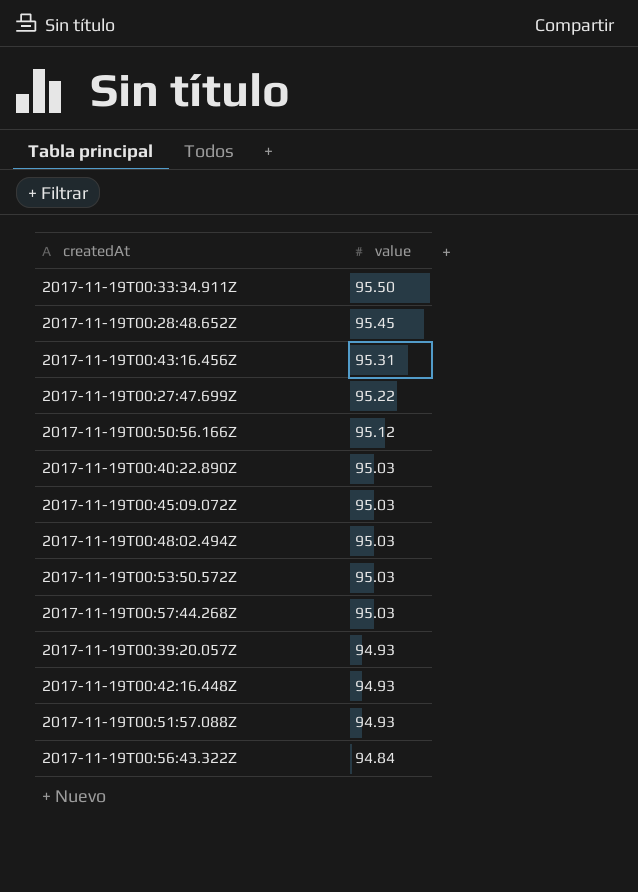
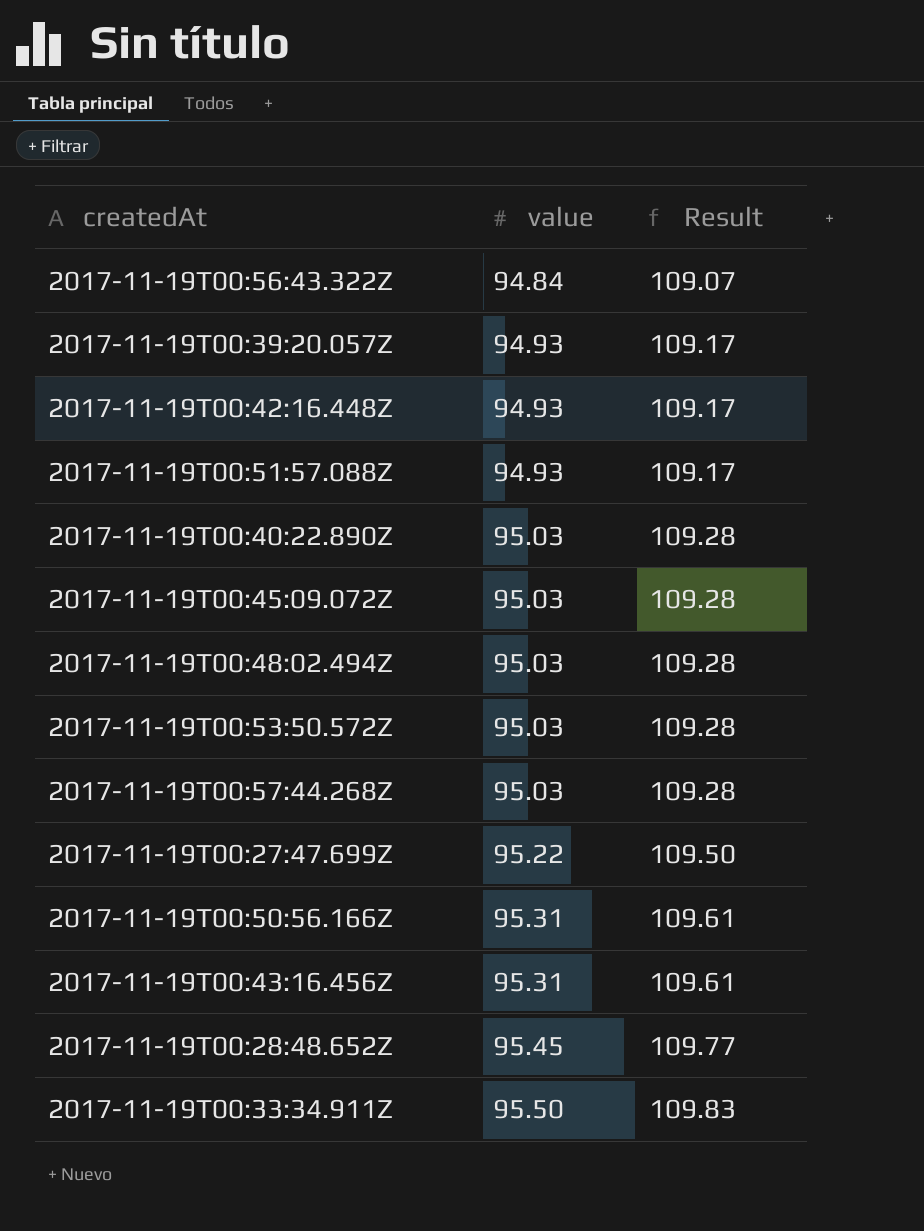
row order: value descending -> value ascending
column Result | formula: none -> [value] * 1.15
2017-11-19T00:50:56.166Z | value: 95.12 -> 95.31

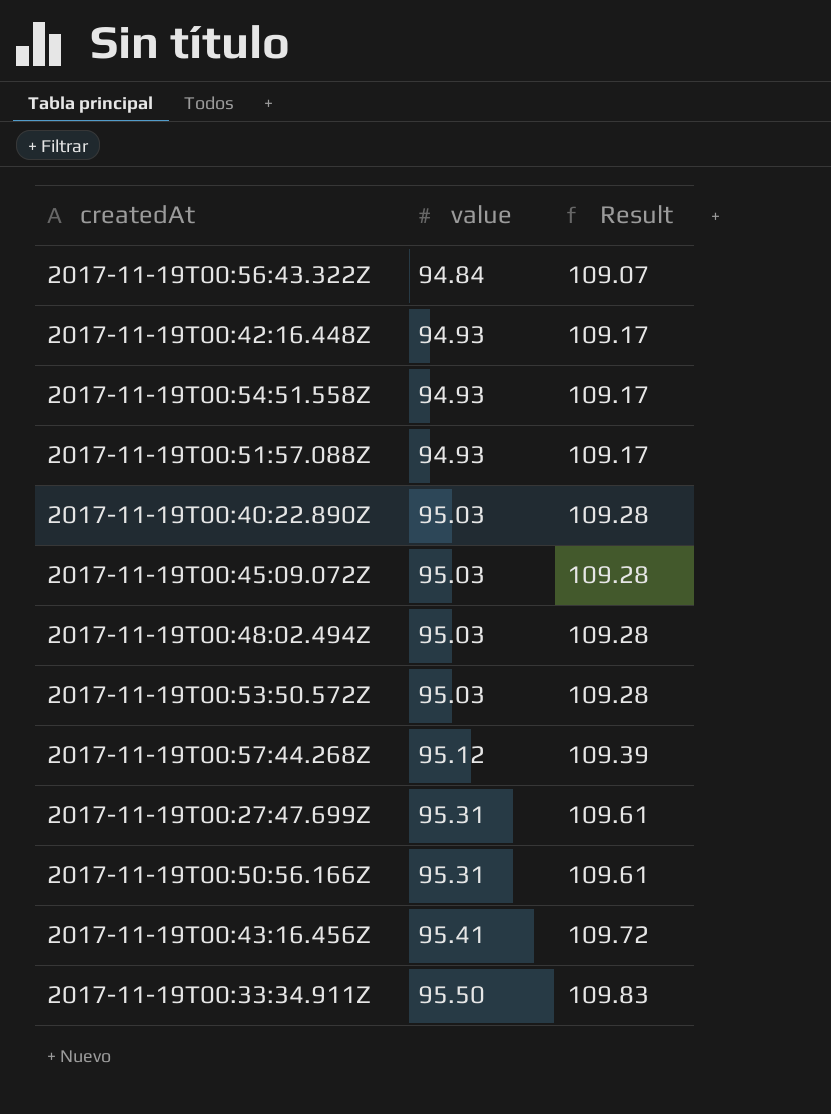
row 2017-11-19T00:39:20.057Z: 94.93 | 109.17 -> none
row 2017-11-19T00:28:48.652Z: 95.45 | 109.77 -> none
row 2017-11-19T00:54:51.558Z: none -> 94.93 | 109.17
2017-11-19T00:57:44.268Z | value: 95.03 -> 95.12
2017-11-19T00:57:44.268Z | Result: 109.28 -> 109.39
2017-11-19T00:27:47.699Z | value: 95.22 -> 95.31
2017-11-19T00:27:47.699Z | Result: 109.50 -> 109.61
2017-11-19T00:43:16.456Z | value: 95.31 -> 95.41
2017-11-19T00:43:16.456Z | Result: 109.61 -> 109.72

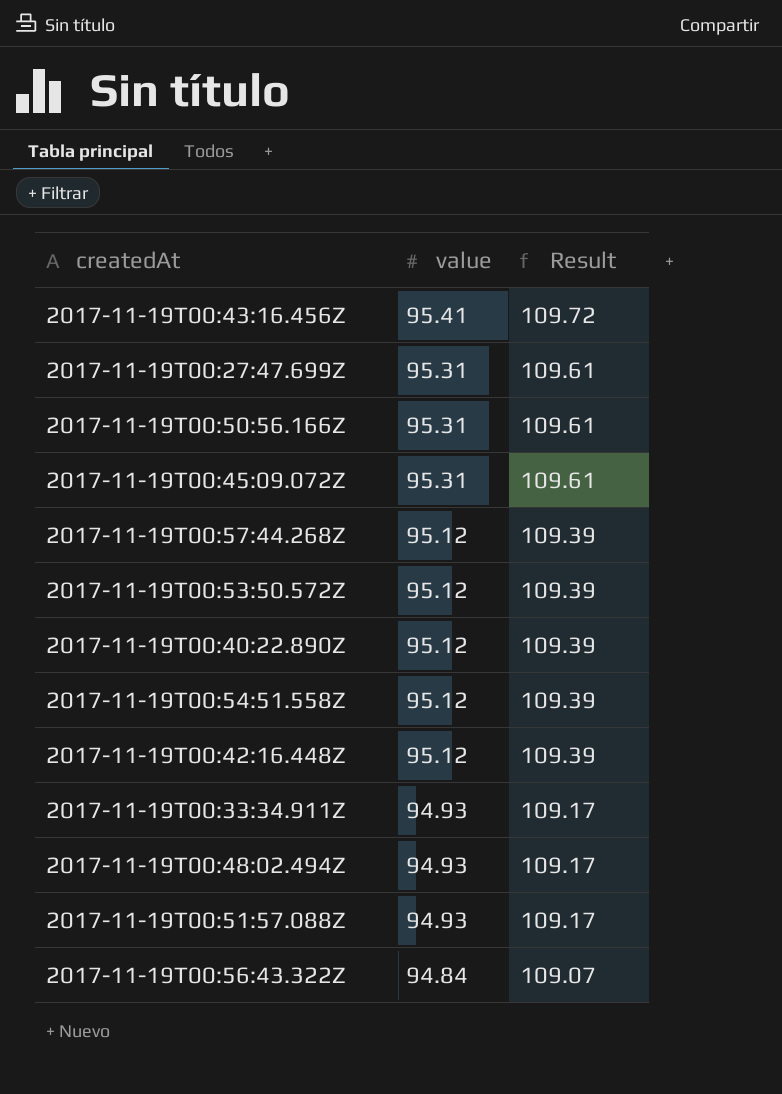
row order: value ascending -> value descending
2017-11-19T00:45:09.072Z | value: 95.03 -> 95.31
2017-11-19T00:45:09.072Z | Result: 109.28 -> 109.61
2017-11-19T00:53:50.572Z | value: 95.03 -> 95.12
2017-11-19T00:53:50.572Z | Result: 109.28 -> 109.39
2017-11-19T00:40:22.890Z | value: 95.03 -> 95.12
2017-11-19T00:40:22.890Z | Result: 109.28 -> 109.39
2017-11-19T00:54:51.558Z | value: 94.93 -> 95.12
2017-11-19T00:54:51.558Z | Result: 109.17 -> 109.39
2017-11-19T00:42:16.448Z | value: 94.93 -> 95.12
2017-11-19T00:42:16.448Z | Result: 109.17 -> 109.39
2017-11-19T00:33:34.911Z | value: 95.50 -> 94.93
2017-11-19T00:33:34.911Z | Result: 109.83 -> 109.17
2017-11-19T00:48:02.494Z | value: 95.03 -> 94.93
2017-11-19T00:48:02.494Z | Result: 109.28 -> 109.17

